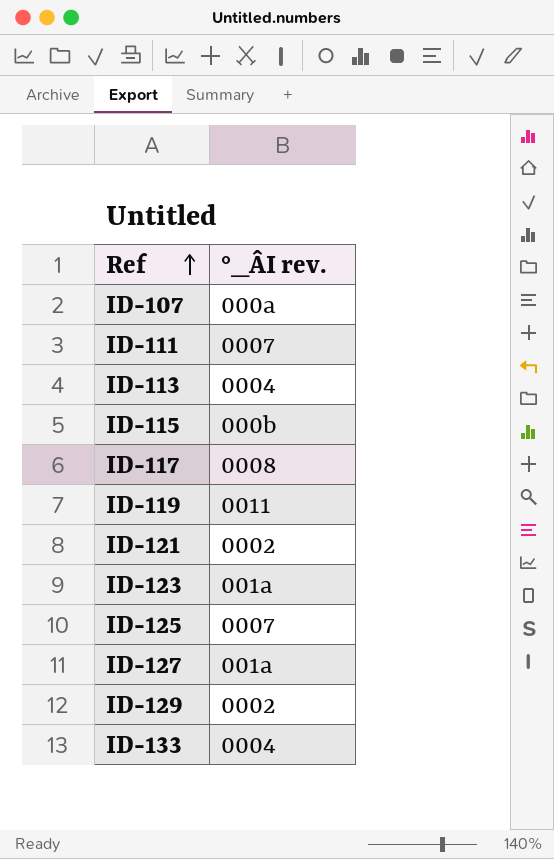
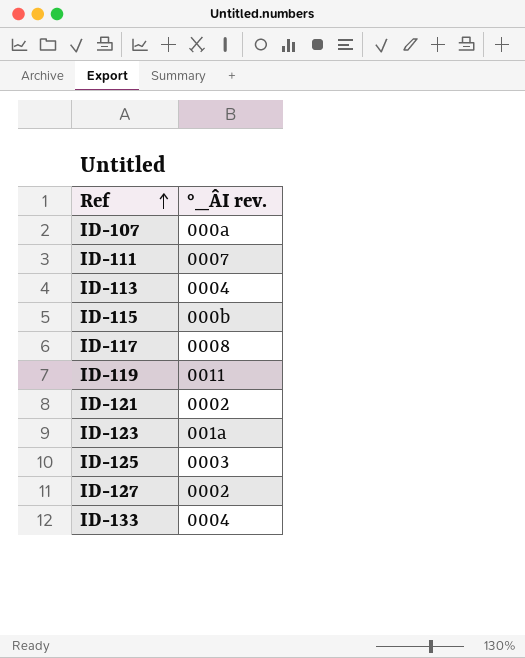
row ID-129: 0002 -> none
ID-125 | °_ÂI rev.: 0007 -> 0003
ID-127 | °_ÂI rev.: 001a -> 0002

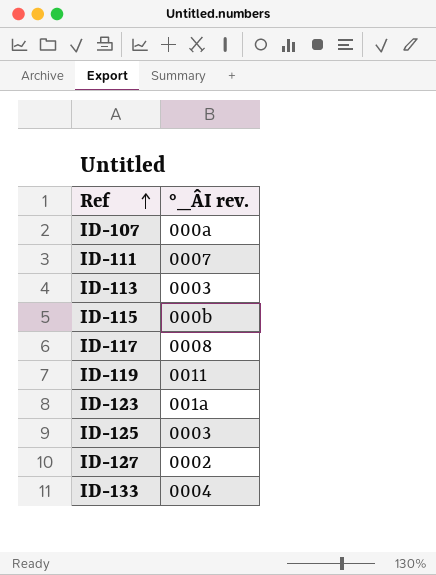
row ID-121: 0002 -> none
ID-113 | °_ÂI rev.: 0004 -> 0003

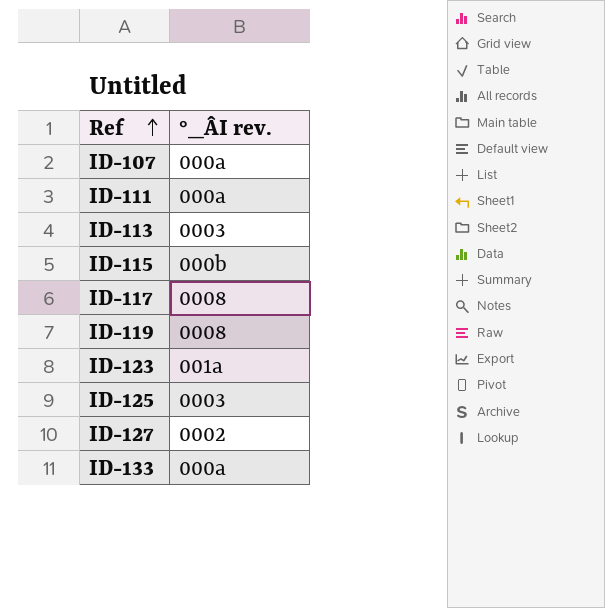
ID-111 | °_ÂI rev.: 0007 -> 000a
ID-119 | °_ÂI rev.: 0011 -> 0008
ID-133 | °_ÂI rev.: 0004 -> 000a

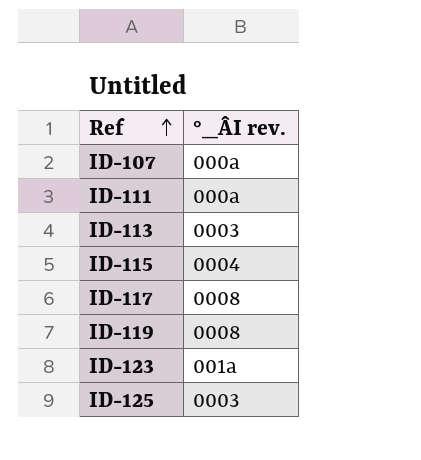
row ID-127: 0002 -> none
row ID-133: 000a -> none
ID-115 | °_ÂI rev.: 000b -> 0004

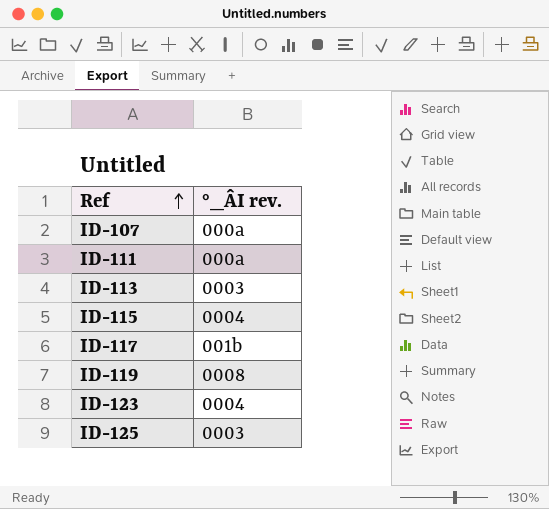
ID-117 | °_ÂI rev.: 0008 -> 001b
ID-123 | °_ÂI rev.: 001a -> 0004

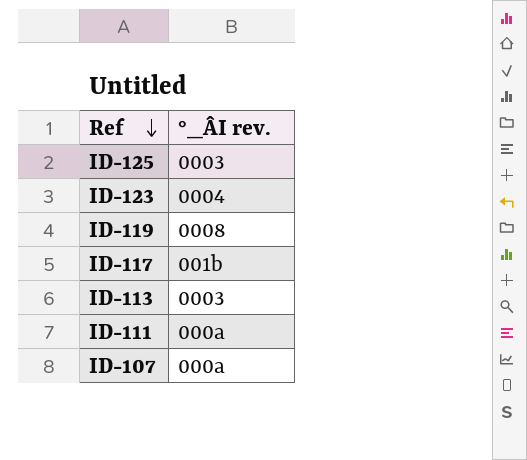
row order: Ref ascending -> Ref descending
row ID-115: 0004 -> none

